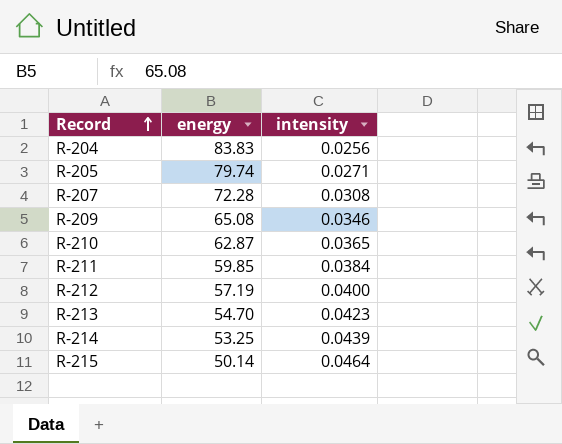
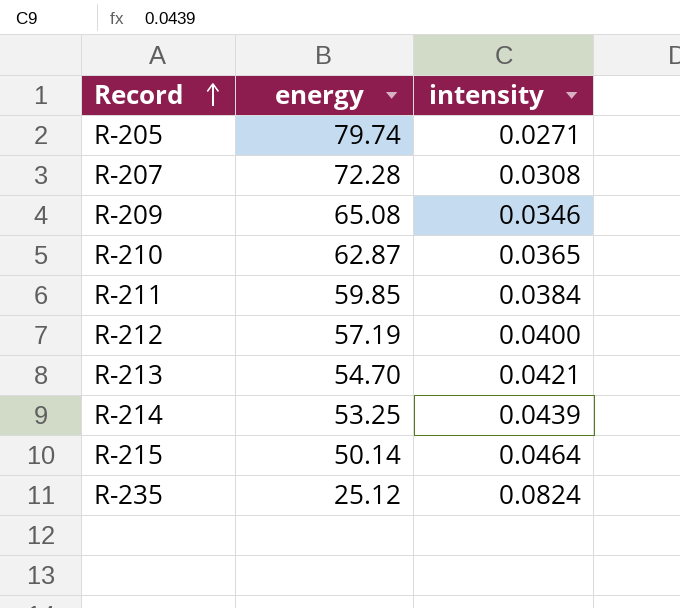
row R-204: 83.83 | 0.0256 -> none
R-213 | intensity: 0.0423 -> 0.0421
row R-235: none -> 25.12 | 0.0824

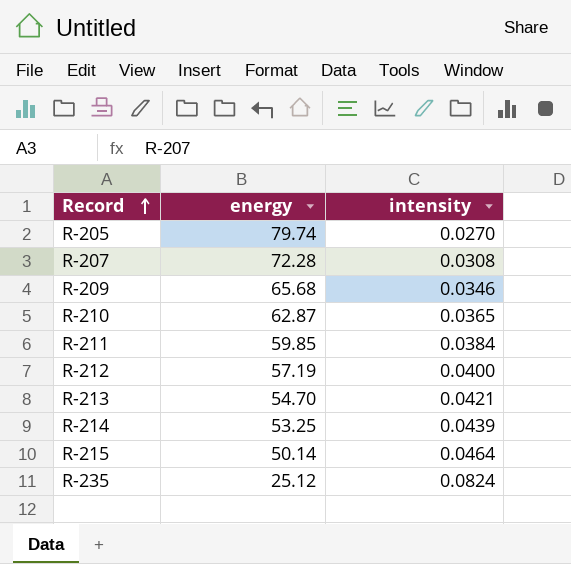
R-205 | intensity: 0.0271 -> 0.0270
R-209 | energy: 65.08 -> 65.68

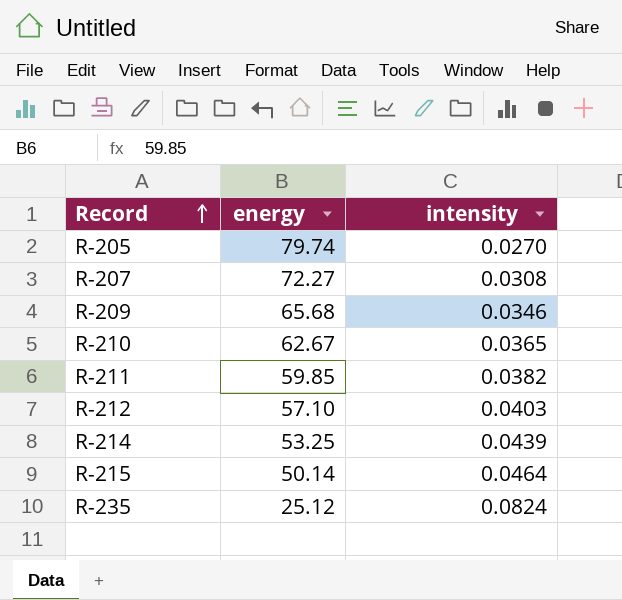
row R-213: 54.70 | 0.0421 -> none
R-207 | energy: 72.28 -> 72.27
R-210 | energy: 62.87 -> 62.67
R-211 | intensity: 0.0384 -> 0.0382
R-212 | energy: 57.19 -> 57.10
R-212 | intensity: 0.0400 -> 0.0403

